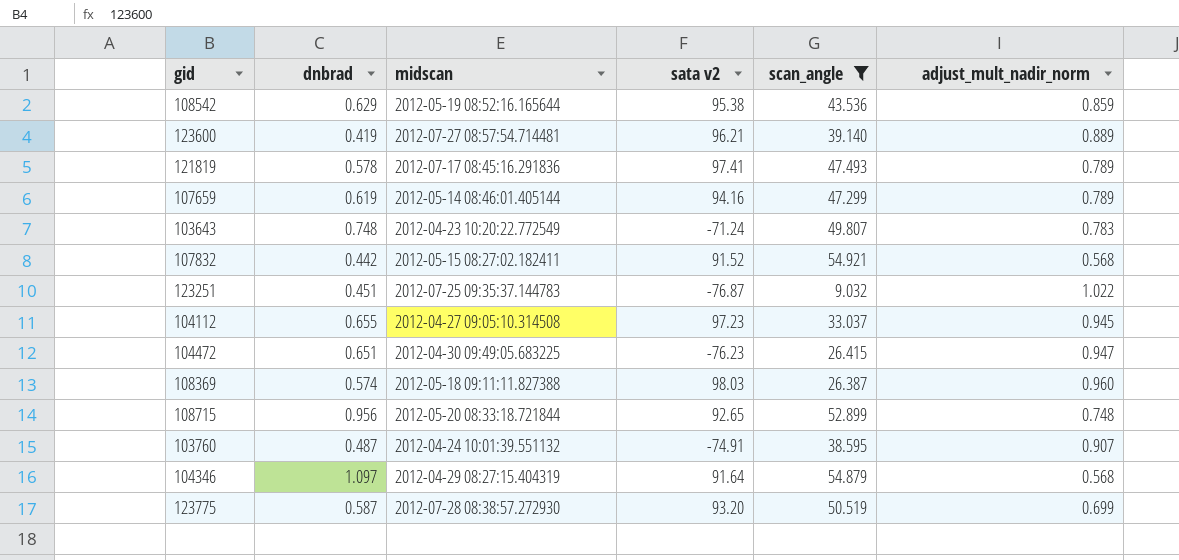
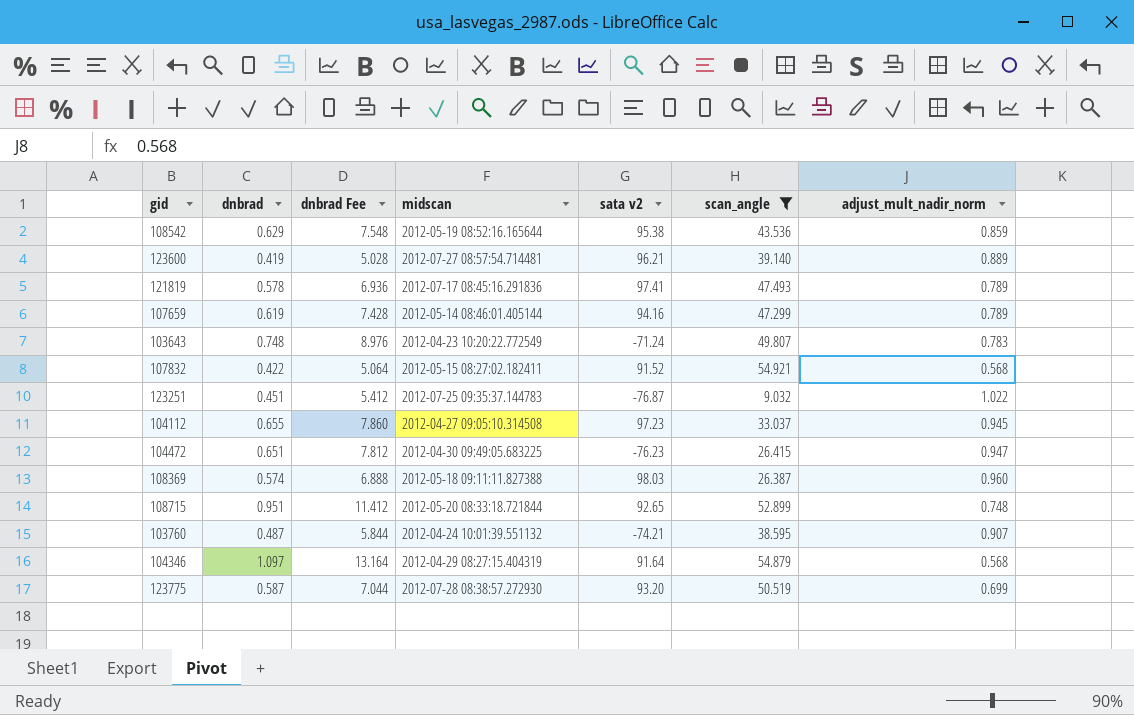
column dnbrad Fee | formula: none -> [dnbrad] * 12
107832 | dnbrad: 0.442 -> 0.422
108715 | dnbrad: 0.956 -> 0.951
103760 | sata v2: -74.91 -> -74.21

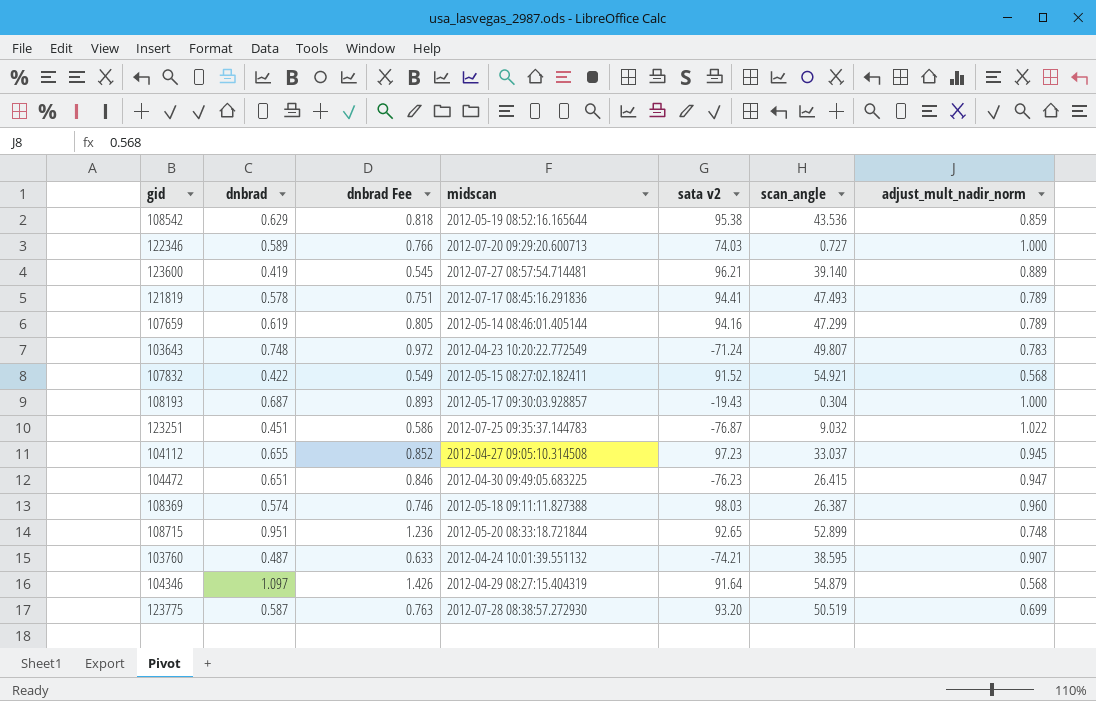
filter: scan_angle >= 9.032 -> none
column dnbrad Fee | formula: [dnbrad] * 12 -> [dnbrad] * 1.3
121819 | sata v2: 97.41 -> 94.41

